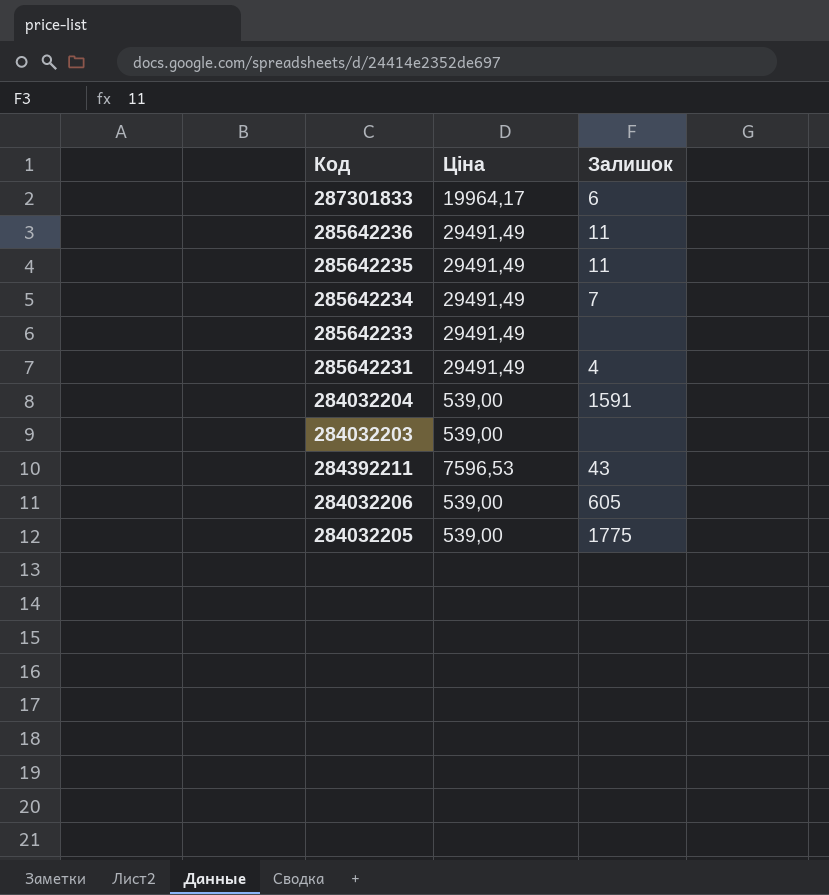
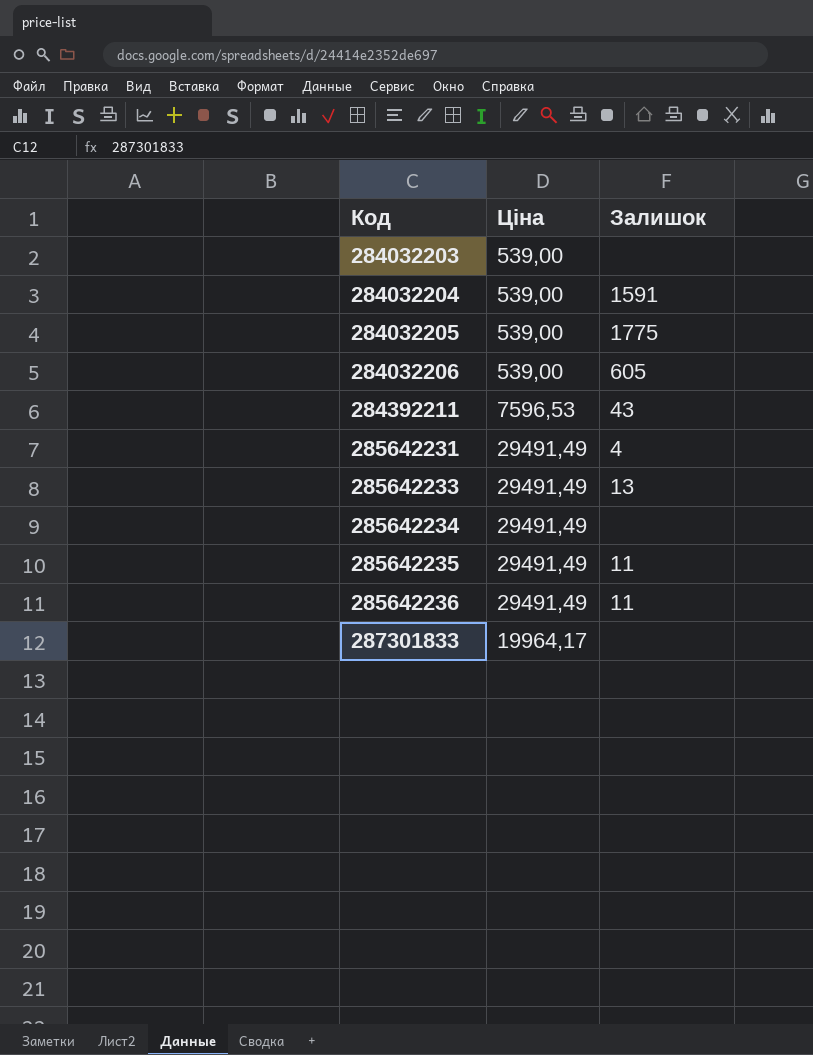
row order: none -> Код ascending
285642233 | Залишок: none -> 13
285642234 | Залишок: 7 -> none
287301833 | Залишок: 6 -> none

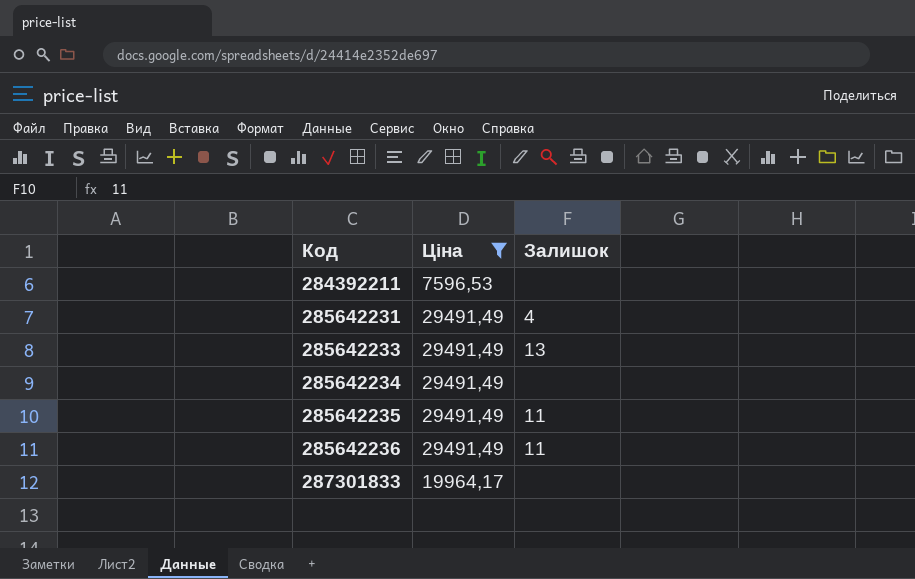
filter: none -> Ціна != 539,00
284392211 | Залишок: 43 -> none

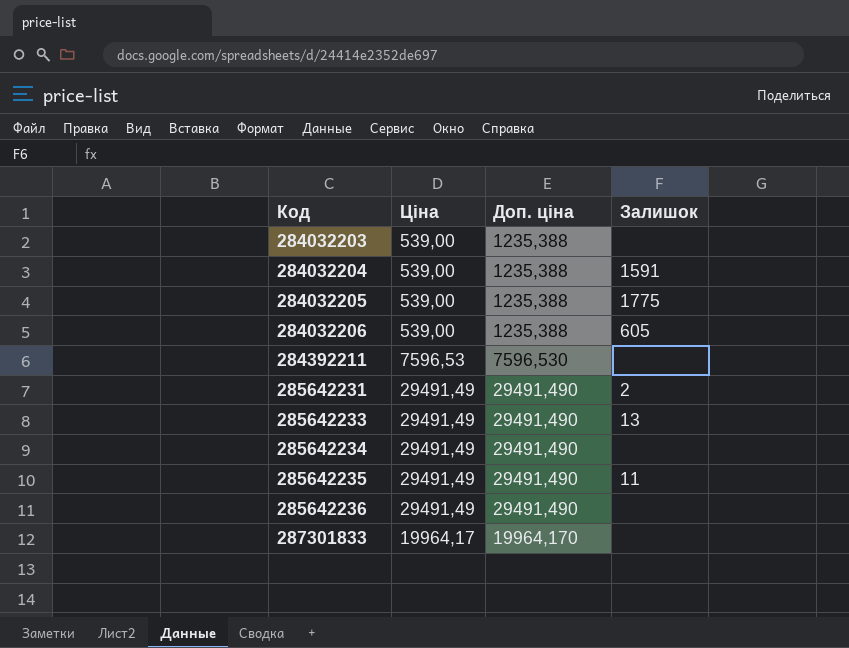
filter: Ціна != 539,00 -> none
column Доп. ціна | position: none -> 3
285642231 | Залишок: 4 -> 2
285642236 | Залишок: 11 -> none

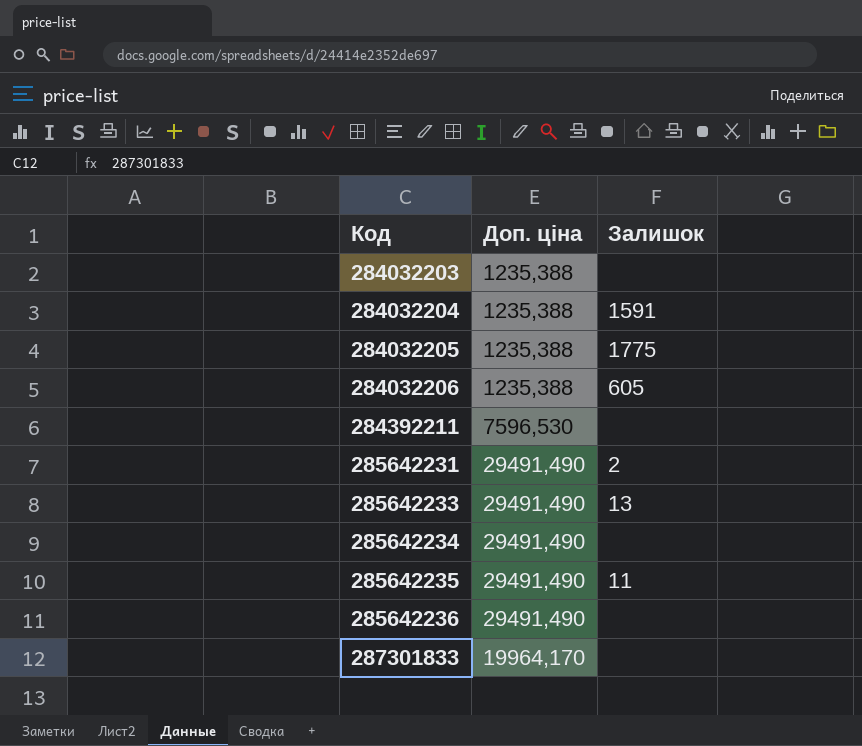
column Ціна | position: 2 -> none

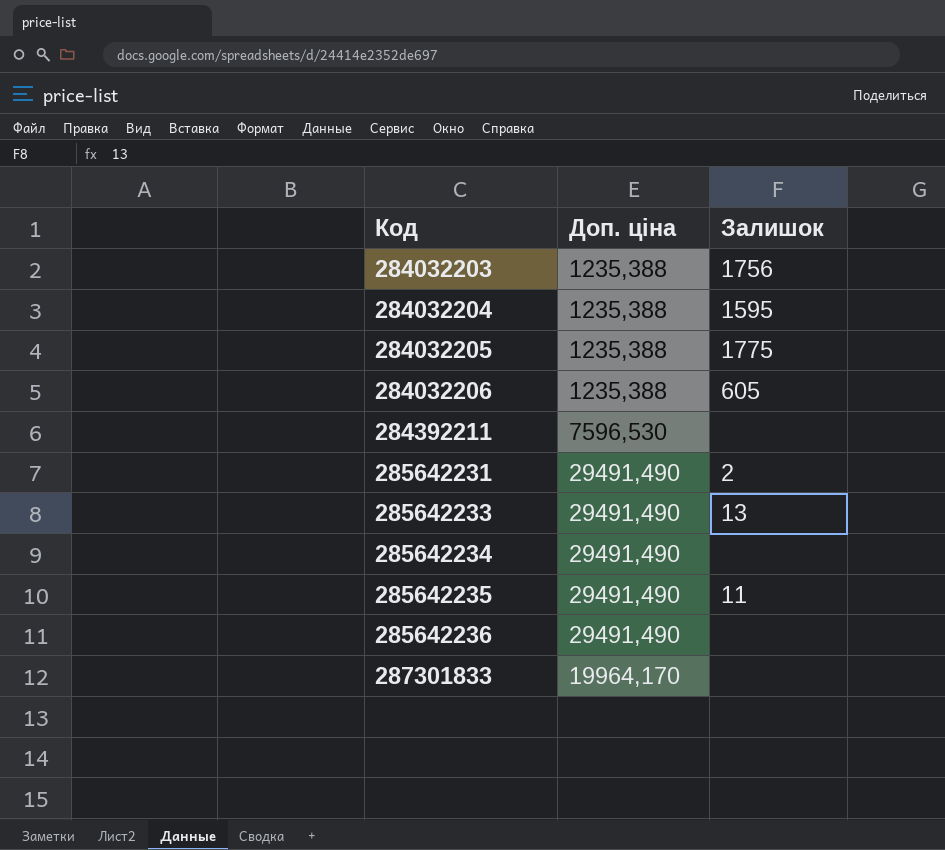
284032203 | Залишок: none -> 1756
284032204 | Залишок: 1591 -> 1595

